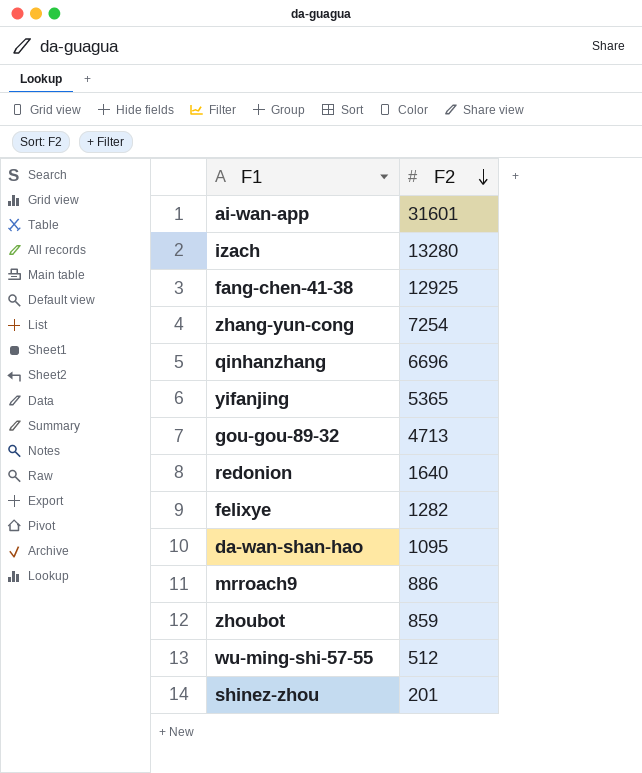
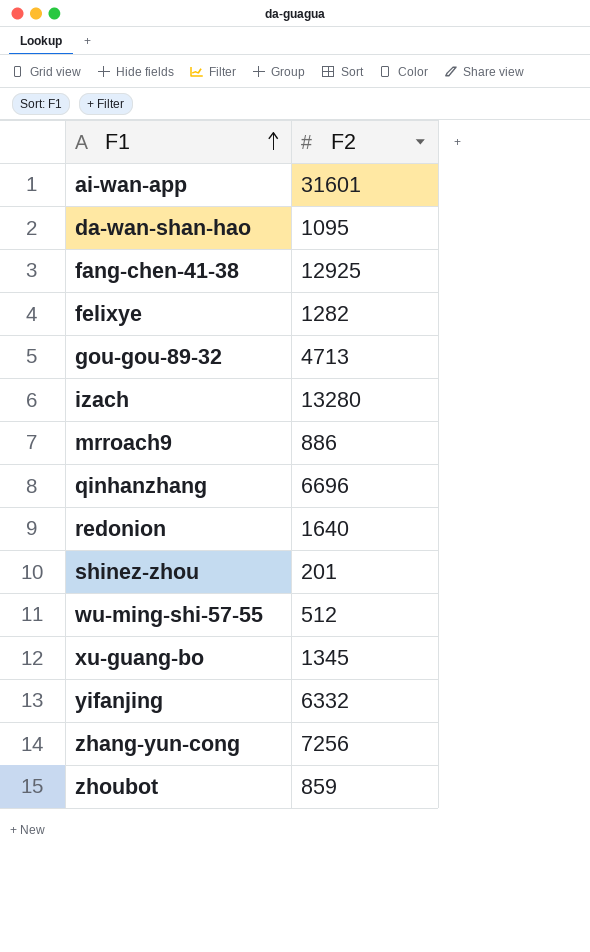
row order: F2 descending -> F1 ascending
row xu-guang-bo: none -> 1345
yifanjing | F2: 5365 -> 6332
zhang-yun-cong | F2: 7254 -> 7256

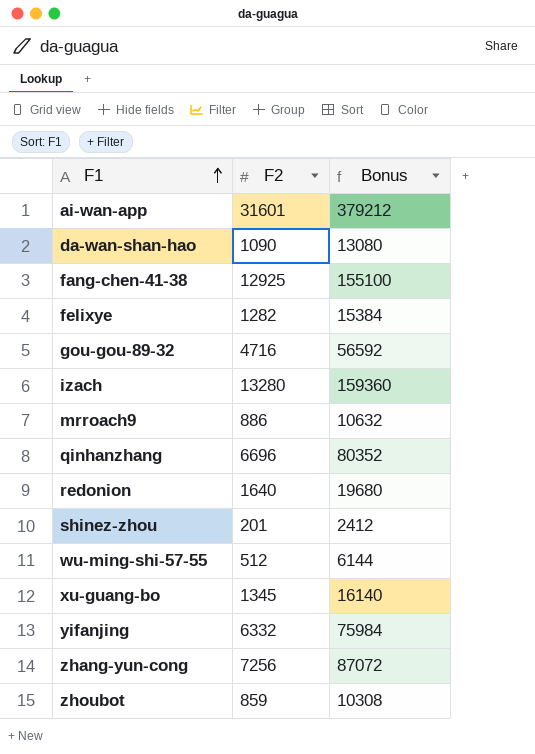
column Bonus | formula: none -> [F2] * 12
da-wan-shan-hao | F2: 1095 -> 1090
gou-gou-89-32 | F2: 4713 -> 4716

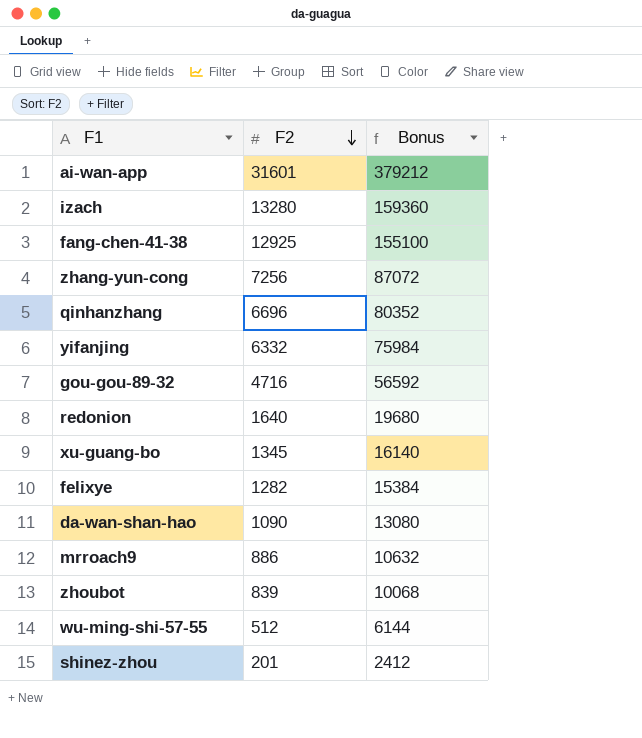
row order: F1 ascending -> F2 descending
zhoubot | F2: 859 -> 839
zhoubot | Bonus: 10308 -> 10068

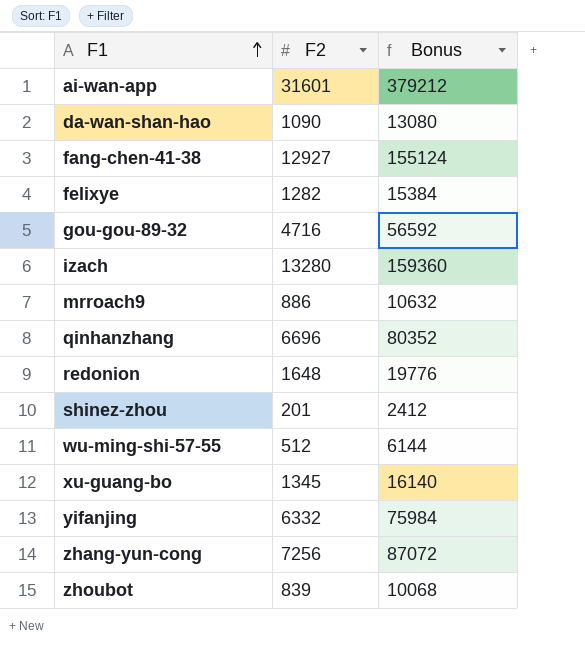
row order: F2 descending -> F1 ascending
fang-chen-41-38 | F2: 12925 -> 12927
fang-chen-41-38 | Bonus: 155100 -> 155124
redonion | F2: 1640 -> 1648
redonion | Bonus: 19680 -> 19776

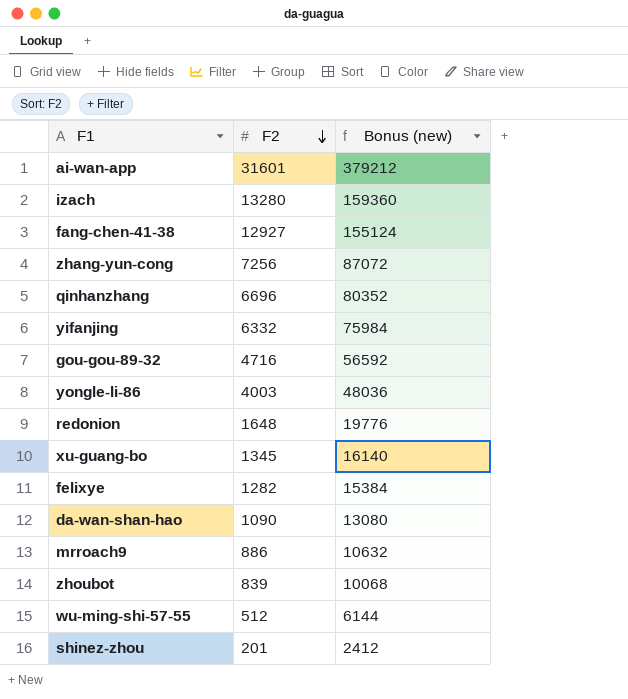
row order: F1 ascending -> F2 descending
column name: Bonus -> Bonus (new)
row yongle-li-86: none -> 4003 | 48036

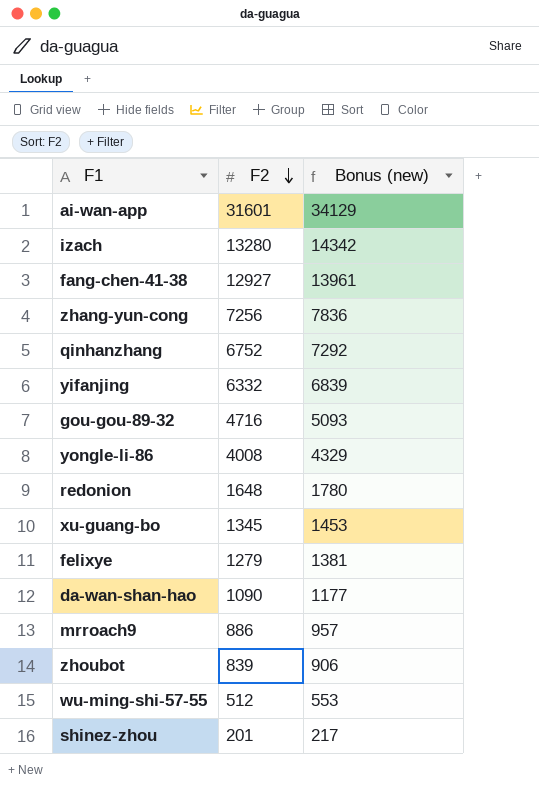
column Bonus (new) | formula: [F2] * 12 -> [F2] * 1.08
qinhanzhang | F2: 6696 -> 6752
yongle-li-86 | F2: 4003 -> 4008
felixye | F2: 1282 -> 1279

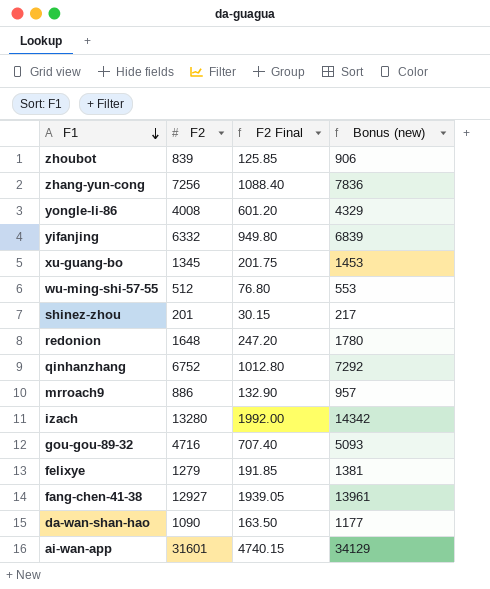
row order: F2 descending -> F1 descending
column F2 Final | formula: none -> [F2] * 0.15

